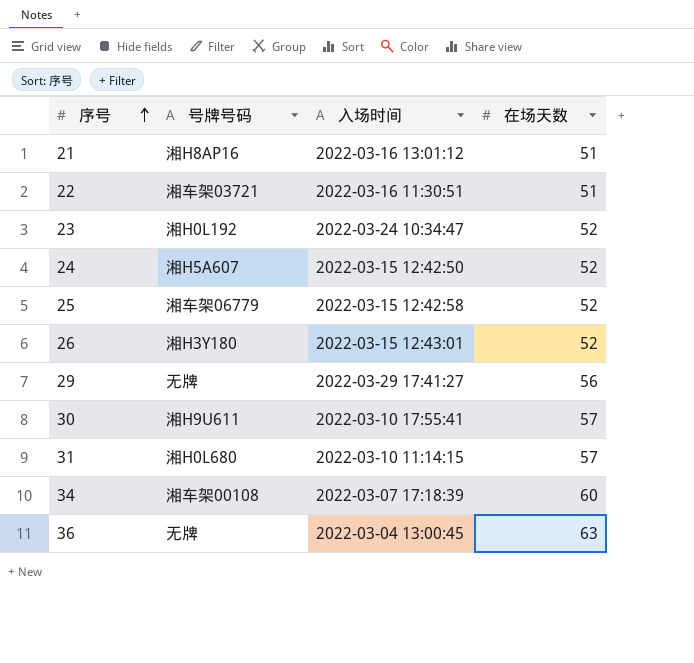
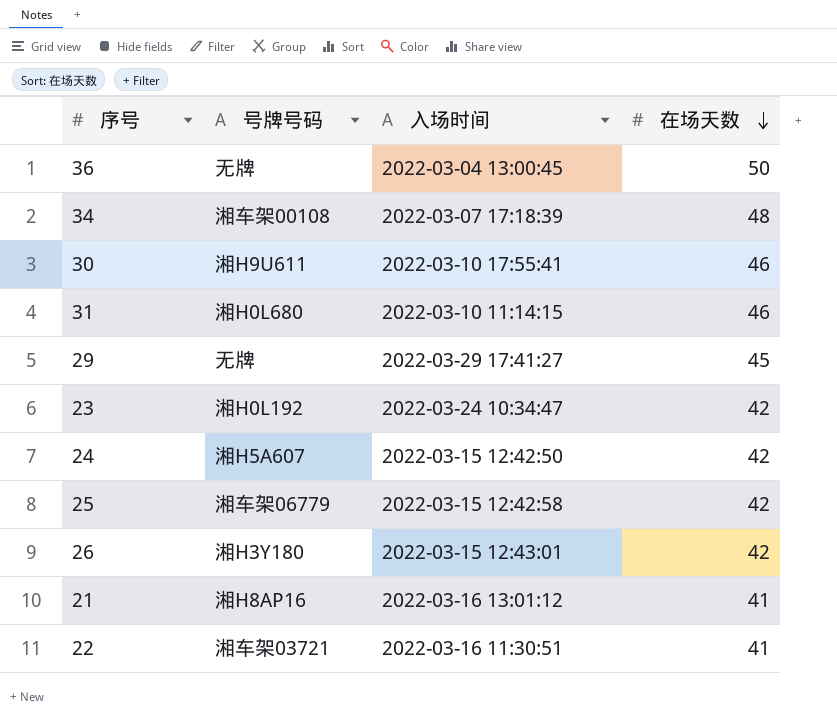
row order: 序号 ascending -> 在场天数 descending
36 | 在场天数: 63 -> 50
34 | 在场天数: 60 -> 48
30 | 在场天数: 57 -> 46
31 | 在场天数: 57 -> 46
29 | 在场天数: 56 -> 45
23 | 在场天数: 52 -> 42
24 | 在场天数: 52 -> 42
25 | 在场天数: 52 -> 42
26 | 在场天数: 52 -> 42
21 | 在场天数: 51 -> 41
22 | 在场天数: 51 -> 41

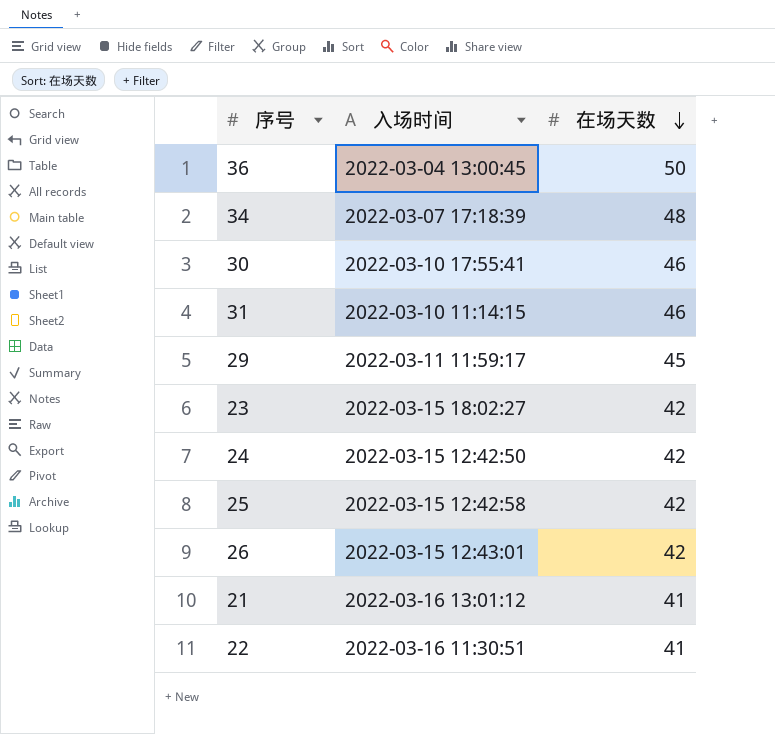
column 号牌号码 | position: 2 -> none
29 | 入场时间: 2022-03-29 17:41:27 -> 2022-03-11 11:59:17
23 | 入场时间: 2022-03-24 10:34:47 -> 2022-03-15 18:02:27

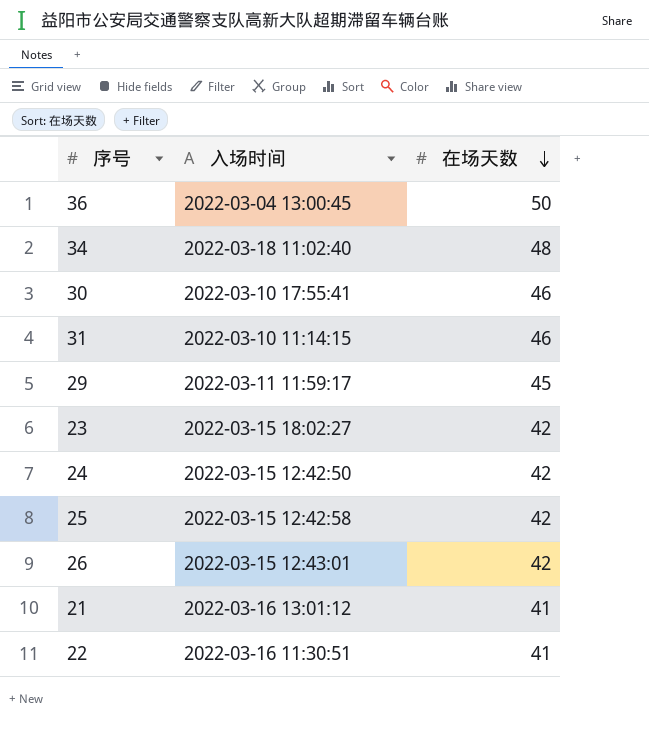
34 | 入场时间: 2022-03-07 17:18:39 -> 2022-03-18 11:02:40

